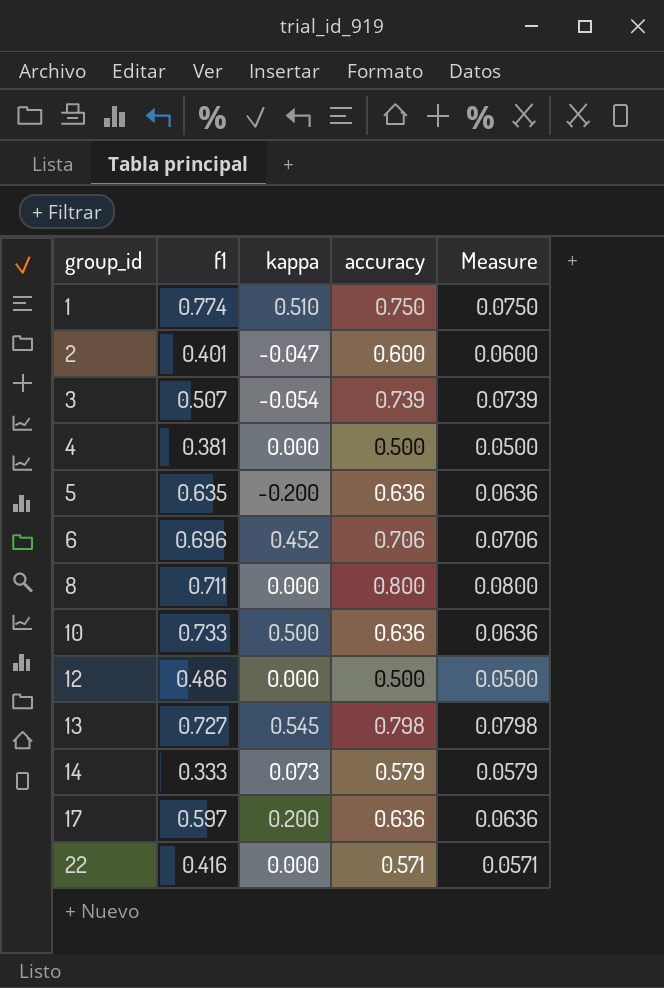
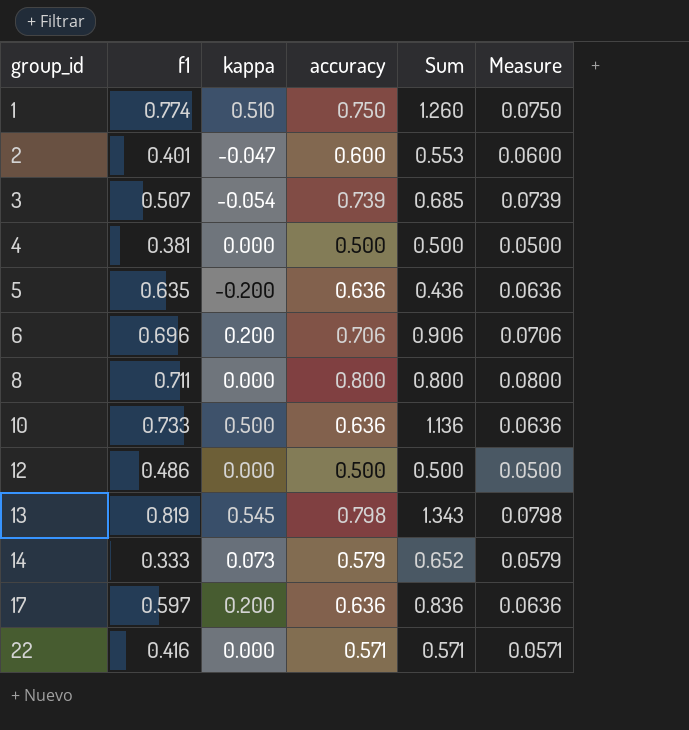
column Sum | formula: none -> [kappa] + [accuracy]
6 | kappa: 0.452 -> 0.200
13 | f1: 0.727 -> 0.819

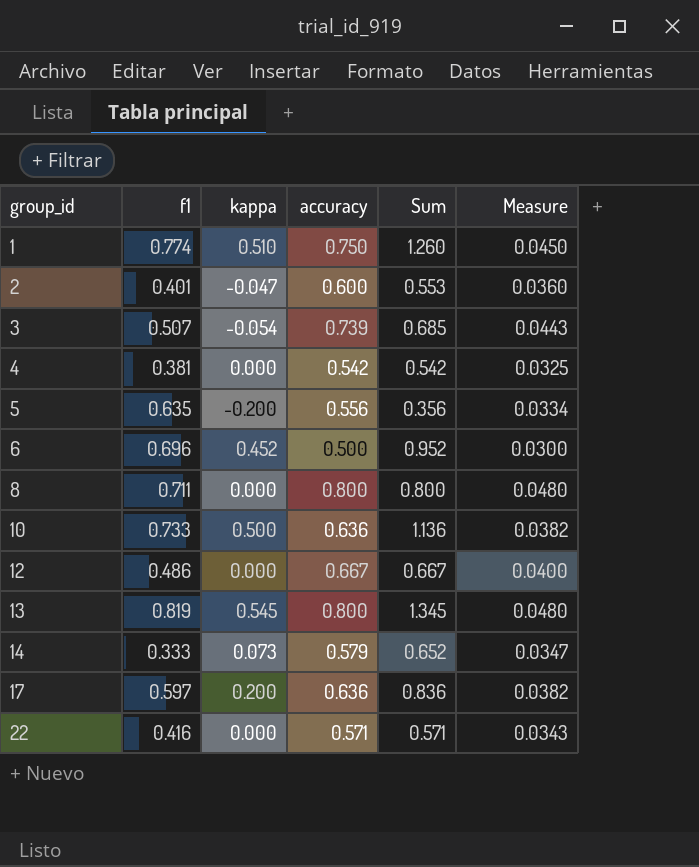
column Measure | formula: [accuracy] * 0.1 -> [accuracy] * 0.06
4 | accuracy: 0.500 -> 0.542
4 | Sum: 0.500 -> 0.542
5 | accuracy: 0.636 -> 0.556
5 | Sum: 0.436 -> 0.356
6 | kappa: 0.200 -> 0.452
6 | accuracy: 0.706 -> 0.500
6 | Sum: 0.906 -> 0.952
12 | accuracy: 0.500 -> 0.667
12 | Sum: 0.500 -> 0.667
13 | accuracy: 0.798 -> 0.800
13 | Sum: 1.343 -> 1.345

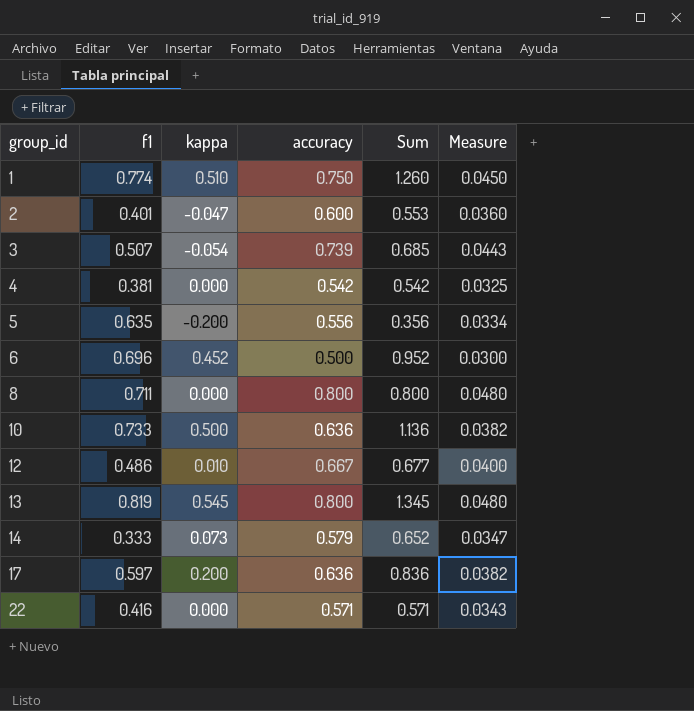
12 | kappa: 0.000 -> 0.010
12 | Sum: 0.667 -> 0.677

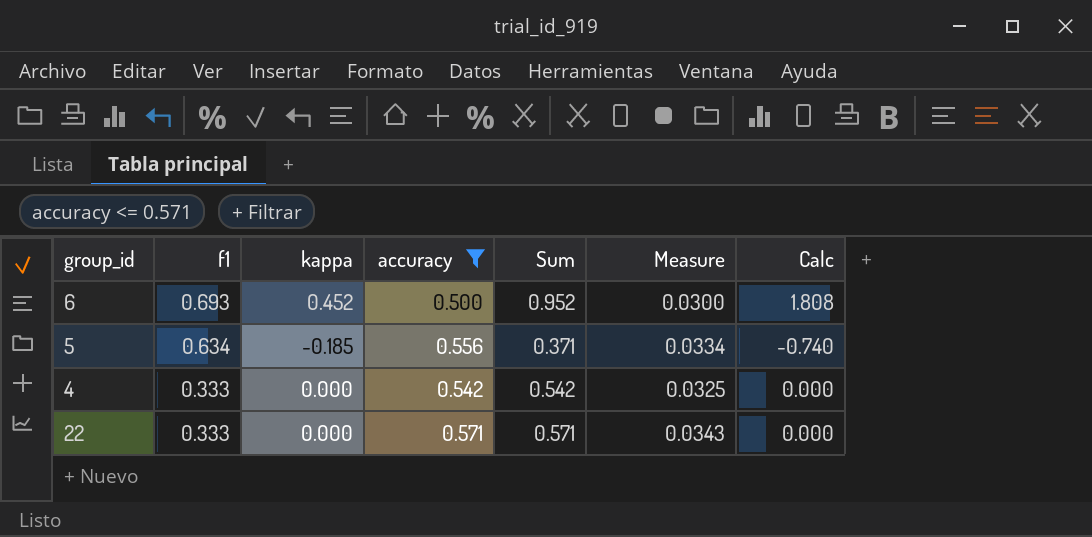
filter: none -> accuracy <= 0.571
row order: group_id ascending -> f1 descending
column Calc | formula: none -> [kappa] * 4
6 | f1: 0.696 -> 0.693
5 | f1: 0.635 -> 0.634
5 | kappa: -0.200 -> -0.185
5 | Sum: 0.356 -> 0.371
4 | f1: 0.381 -> 0.333
22 | f1: 0.416 -> 0.333

